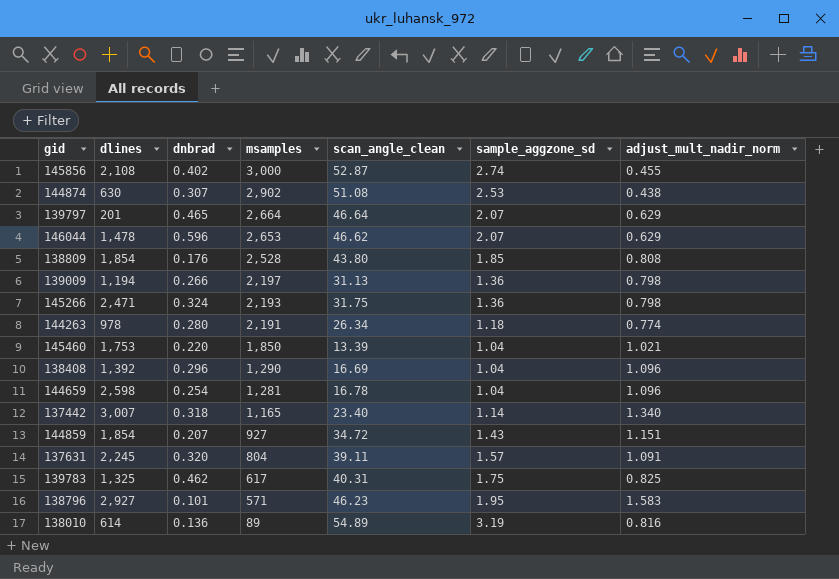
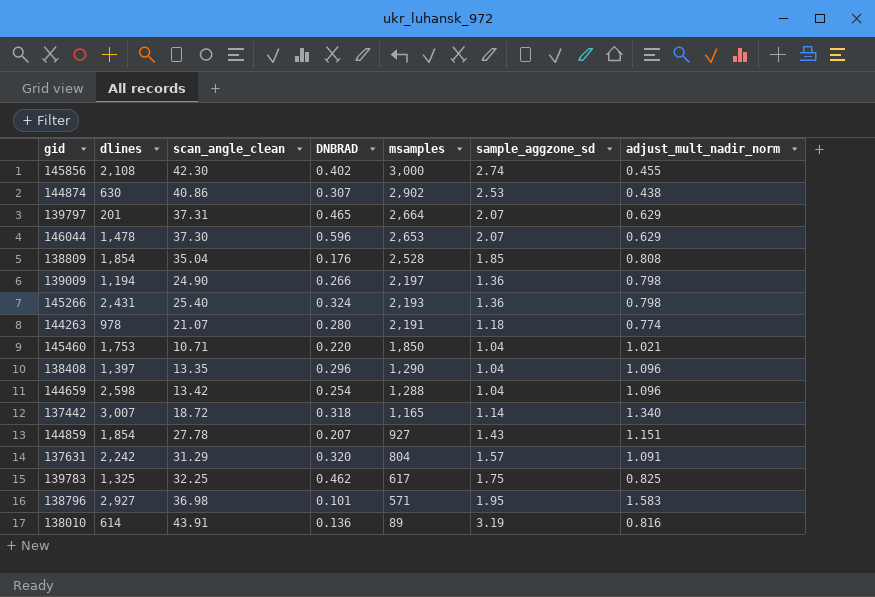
column scan_angle_clean | position: 5 -> 3
column name: dnbrad -> DNBRAD
145856 | scan_angle_clean: 52.87 -> 42.30
144874 | scan_angle_clean: 51.08 -> 40.86
139797 | scan_angle_clean: 46.64 -> 37.31
146044 | scan_angle_clean: 46.62 -> 37.30
138809 | scan_angle_clean: 43.80 -> 35.04
139009 | scan_angle_clean: 31.13 -> 24.90
145266 | dlines: 2,471 -> 2,431
145266 | scan_angle_clean: 31.75 -> 25.40
144263 | scan_angle_clean: 26.34 -> 21.07
145460 | scan_angle_clean: 13.39 -> 10.71
138408 | dlines: 1,392 -> 1,397
138408 | scan_angle_clean: 16.69 -> 13.35
144659 | scan_angle_clean: 16.78 -> 13.42
144659 | msamples: 1,281 -> 1,288
137442 | scan_angle_clean: 23.40 -> 18.72
144859 | scan_angle_clean: 34.72 -> 27.78
137631 | dlines: 2,245 -> 2,242
137631 | scan_angle_clean: 39.11 -> 31.29
139783 | scan_angle_clean: 40.31 -> 32.25
138796 | scan_angle_clean: 46.23 -> 36.98
138010 | scan_angle_clean: 54.89 -> 43.91

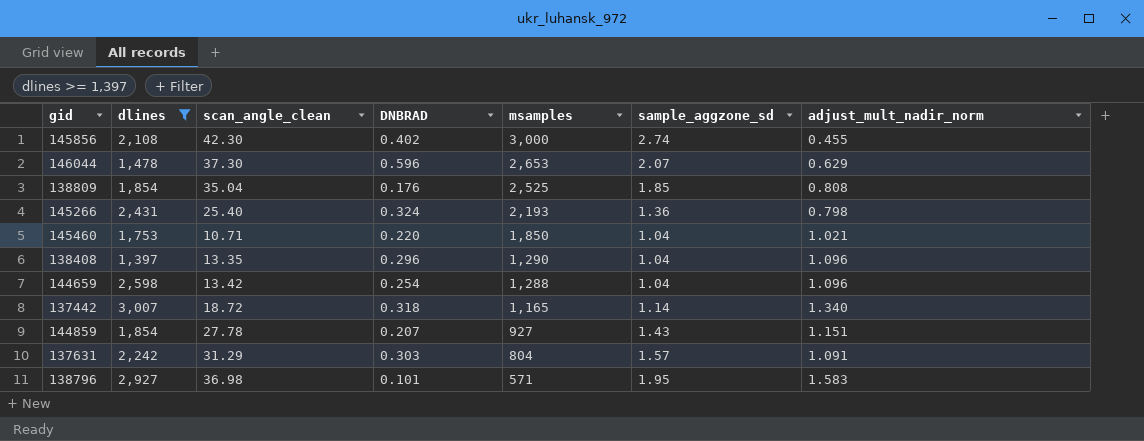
filter: none -> dlines >= 1,397
138809 | msamples: 2,528 -> 2,525
137631 | DNBRAD: 0.320 -> 0.303

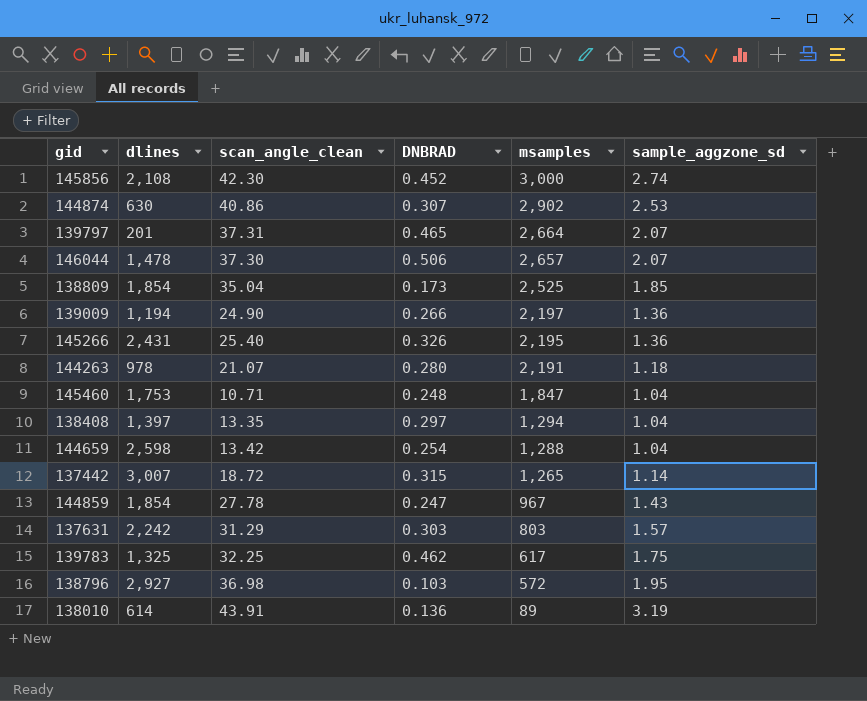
filter: dlines >= 1,397 -> none
column adjust_mult_nadir_norm | position: 7 -> none
145856 | DNBRAD: 0.402 -> 0.452
146044 | DNBRAD: 0.596 -> 0.506
146044 | msamples: 2,653 -> 2,657
138809 | DNBRAD: 0.176 -> 0.173
145266 | DNBRAD: 0.324 -> 0.326
145266 | msamples: 2,193 -> 2,195
145460 | DNBRAD: 0.220 -> 0.248
145460 | msamples: 1,850 -> 1,847
138408 | DNBRAD: 0.296 -> 0.297
138408 | msamples: 1,290 -> 1,294
137442 | DNBRAD: 0.318 -> 0.315
137442 | msamples: 1,165 -> 1,265
144859 | DNBRAD: 0.207 -> 0.247
144859 | msamples: 927 -> 967
137631 | msamples: 804 -> 803
138796 | DNBRAD: 0.101 -> 0.103
138796 | msamples: 571 -> 572

